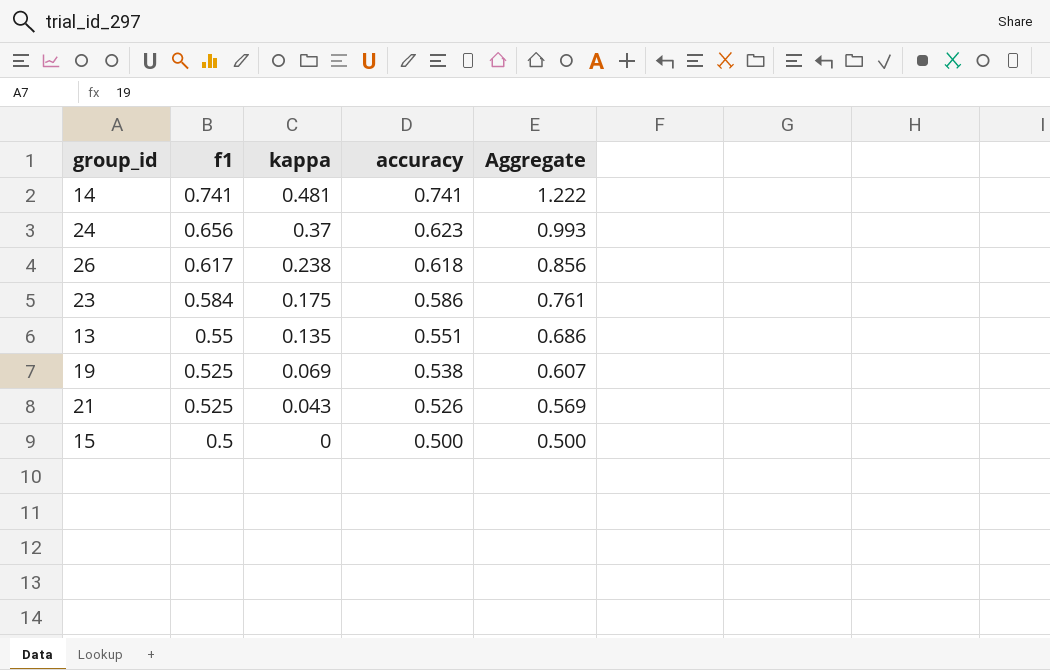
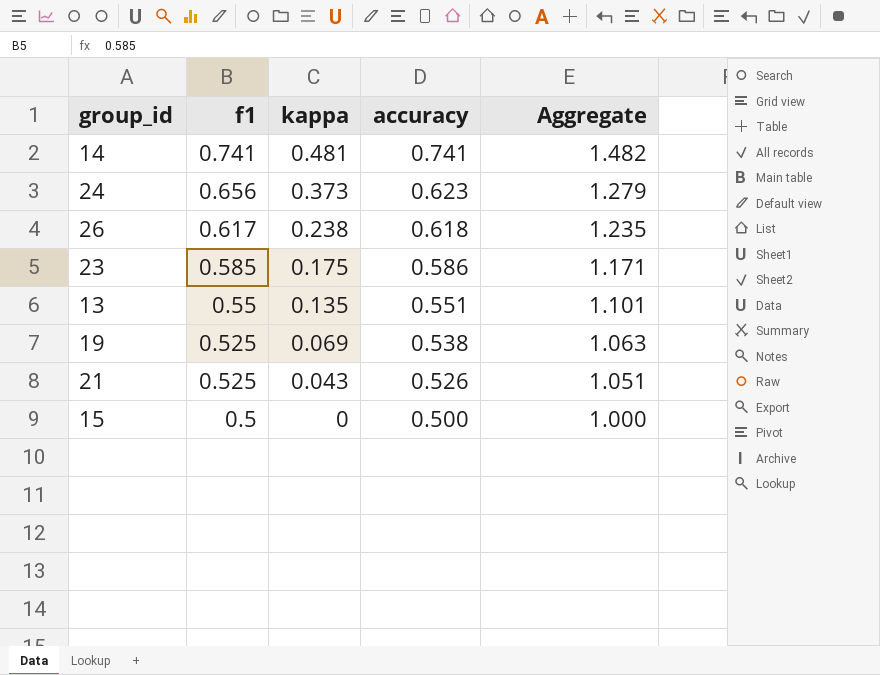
column Aggregate | formula: [kappa] + [accuracy] -> [f1] + [accuracy]
24 | kappa: 0.37 -> 0.373
23 | f1: 0.584 -> 0.585

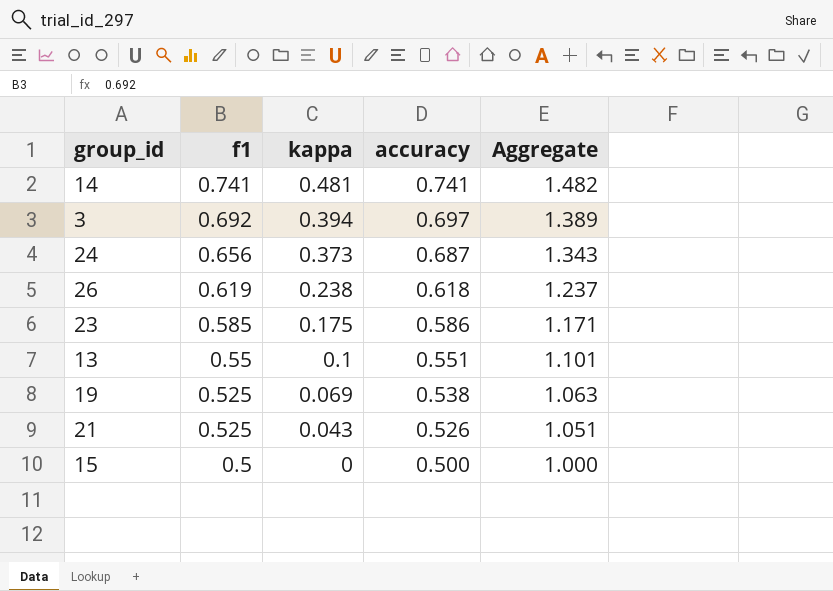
row 3: none -> 0.692 | 0.394 | 0.697 | 1.389
24 | accuracy: 0.623 -> 0.687
24 | Aggregate: 1.279 -> 1.343
26 | f1: 0.617 -> 0.619
26 | Aggregate: 1.235 -> 1.237
13 | kappa: 0.135 -> 0.1

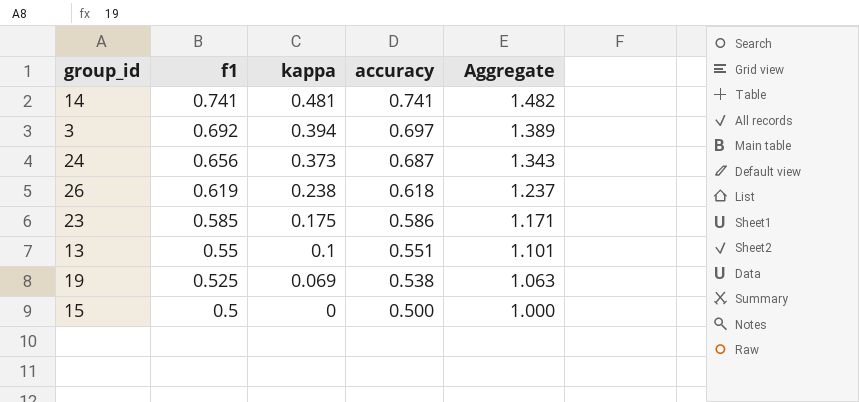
row 21: 0.525 | 0.043 | 0.526 | 1.051 -> none

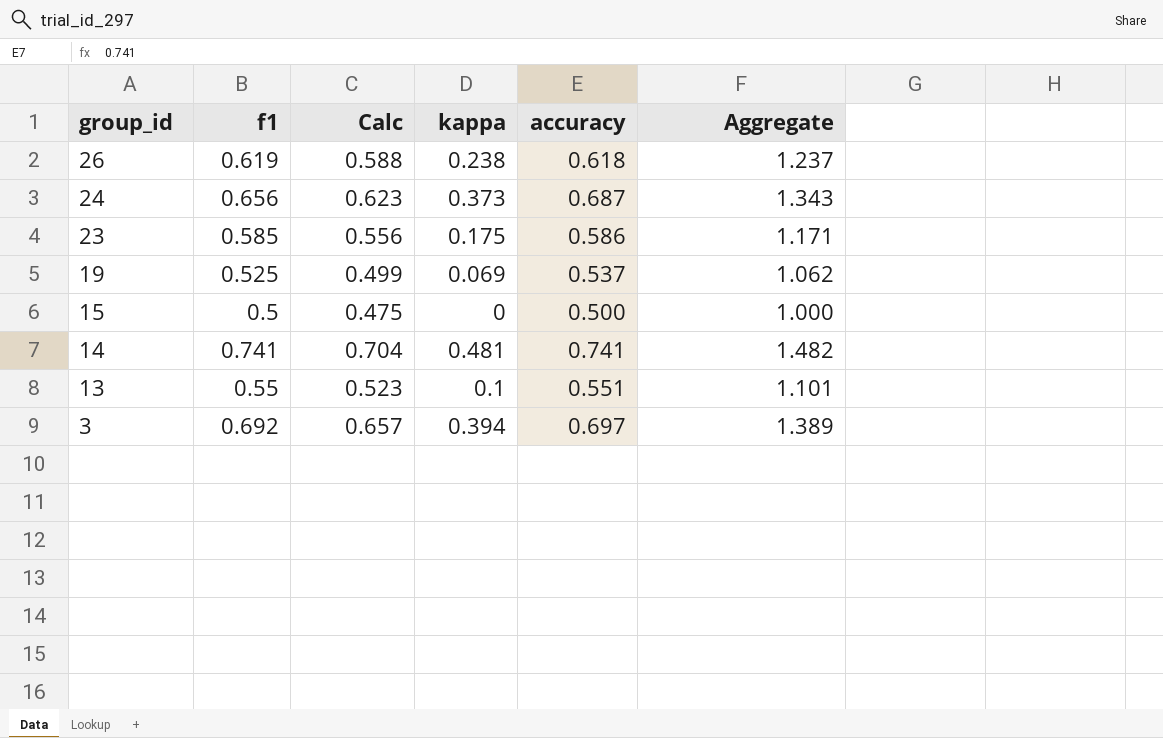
row order: f1 descending -> group_id descending
column Calc | formula: none -> [f1] * 0.95
19 | accuracy: 0.538 -> 0.537
19 | Aggregate: 1.063 -> 1.062

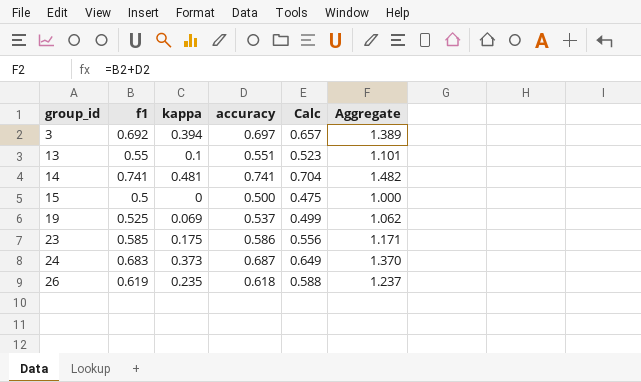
row order: group_id descending -> group_id ascending
column Calc | position: 3 -> 5
24 | f1: 0.656 -> 0.683
24 | Calc: 0.623 -> 0.649
24 | Aggregate: 1.343 -> 1.370
26 | kappa: 0.238 -> 0.235

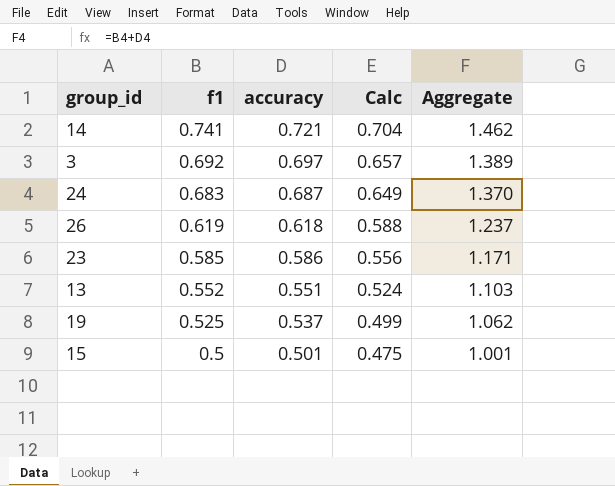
row order: group_id ascending -> f1 descending
column kappa | position: 3 -> none
14 | accuracy: 0.741 -> 0.721
14 | Aggregate: 1.482 -> 1.462
13 | f1: 0.55 -> 0.552
13 | Calc: 0.523 -> 0.524
13 | Aggregate: 1.101 -> 1.103
15 | accuracy: 0.500 -> 0.501
15 | Aggregate: 1.000 -> 1.001

